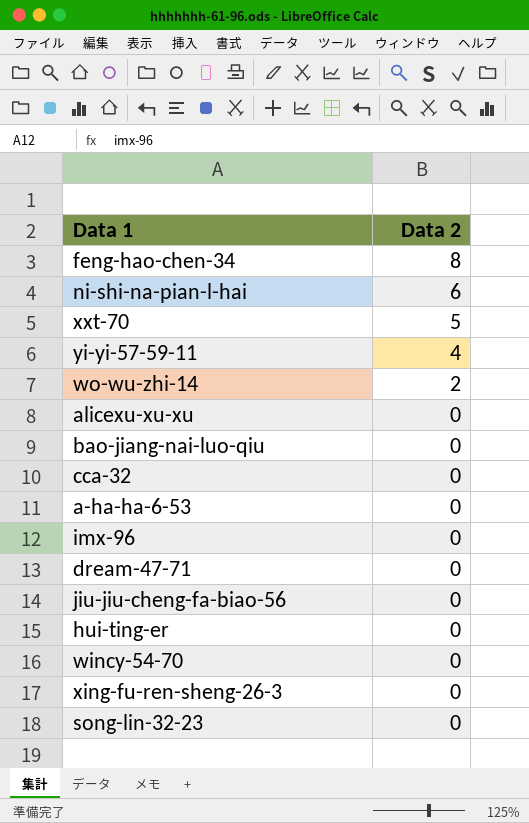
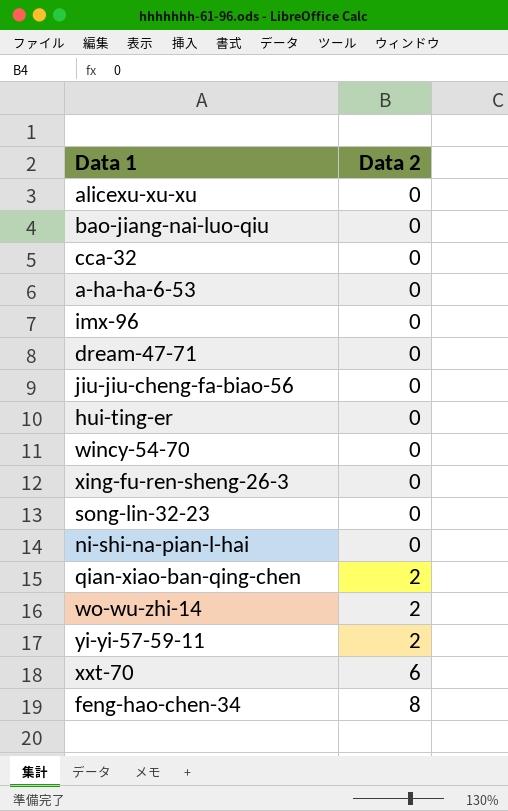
row order: Data 2 descending -> Data 2 ascending
ni-shi-na-pian-l-hai | Data 2: 6 -> 0
row qian-xiao-ban-qing-chen: none -> 2
yi-yi-57-59-11 | Data 2: 4 -> 2
xxt-70 | Data 2: 5 -> 6

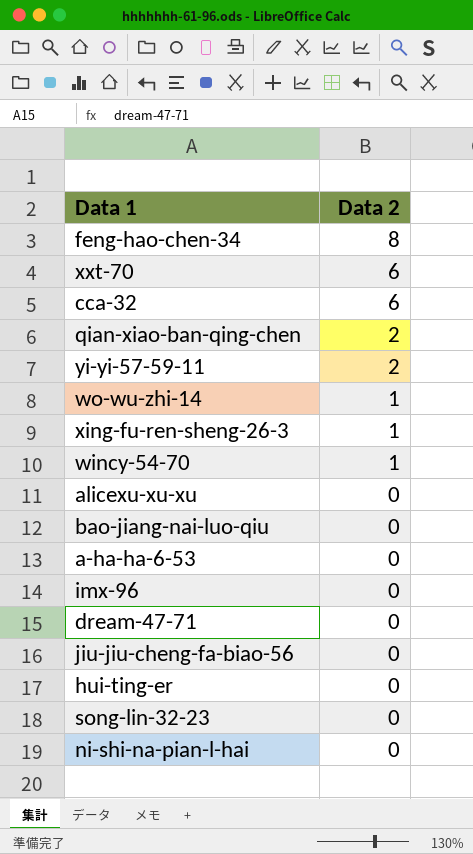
row order: Data 2 ascending -> Data 2 descending
cca-32 | Data 2: 0 -> 6
wo-wu-zhi-14 | Data 2: 2 -> 1
xing-fu-ren-sheng-26-3 | Data 2: 0 -> 1
wincy-54-70 | Data 2: 0 -> 1

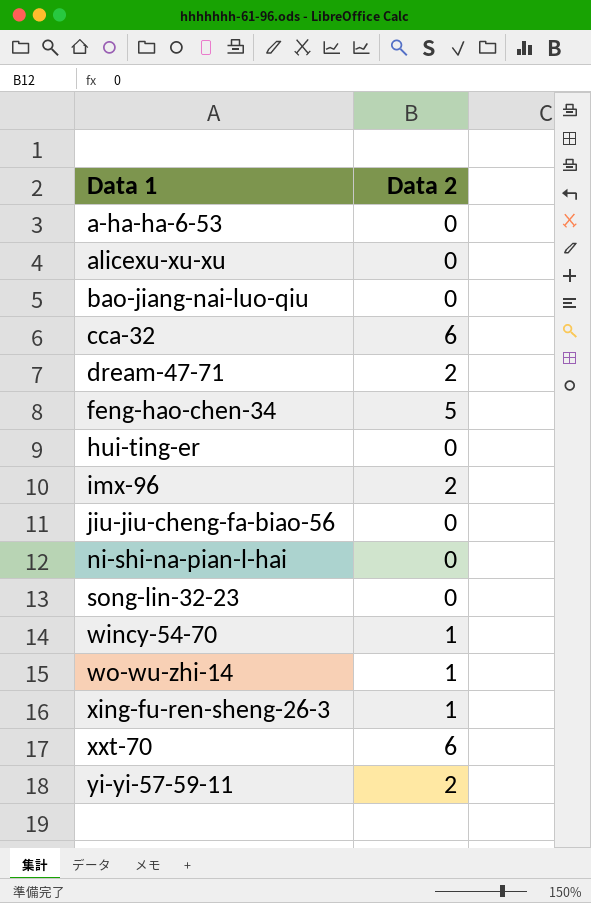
row order: Data 2 descending -> Data 1 ascending
row qian-xiao-ban-qing-chen: 2 -> none
dream-47-71 | Data 2: 0 -> 2
feng-hao-chen-34 | Data 2: 8 -> 5
imx-96 | Data 2: 0 -> 2

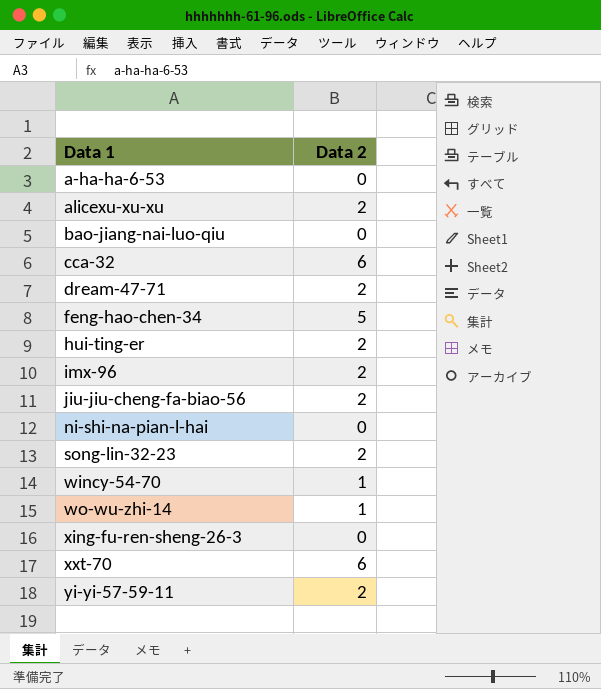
alicexu-xu-xu | Data 2: 0 -> 2
hui-ting-er | Data 2: 0 -> 2
jiu-jiu-cheng-fa-biao-56 | Data 2: 0 -> 2
song-lin-32-23 | Data 2: 0 -> 2
xing-fu-ren-sheng-26-3 | Data 2: 1 -> 0

